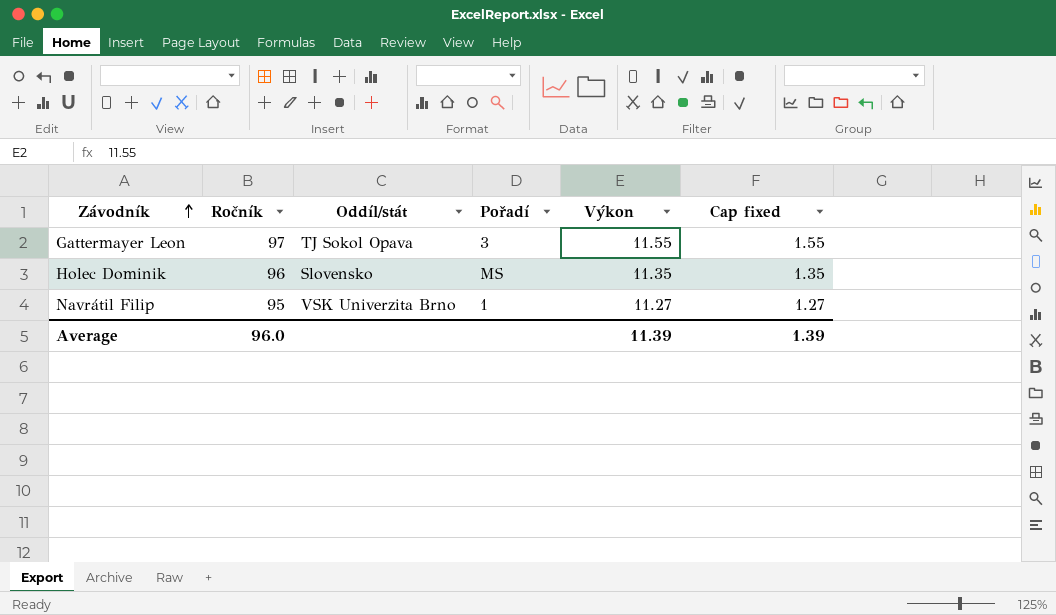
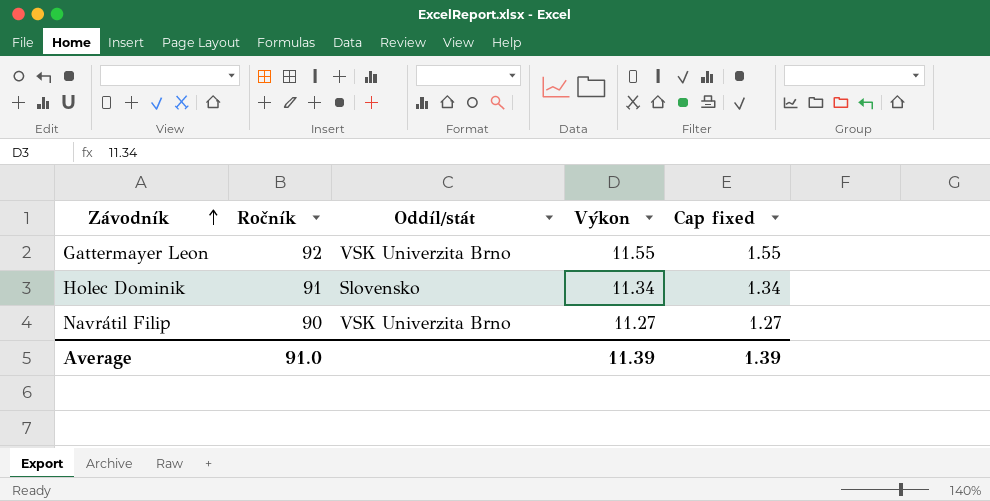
column Pořadí | position: 4 -> none
Gattermayer Leon | Ročník: 97 -> 92
Gattermayer Leon | Oddíl/stát: TJ Sokol Opava -> VSK Univerzita Brno
Holec Dominik | Ročník: 96 -> 91
Holec Dominik | Výkon: 11.35 -> 11.34
Holec Dominik | Cap fixed: 1.35 -> 1.34
Navrátil Filip | Ročník: 95 -> 90
Average | Ročník: 96.0 -> 91.0

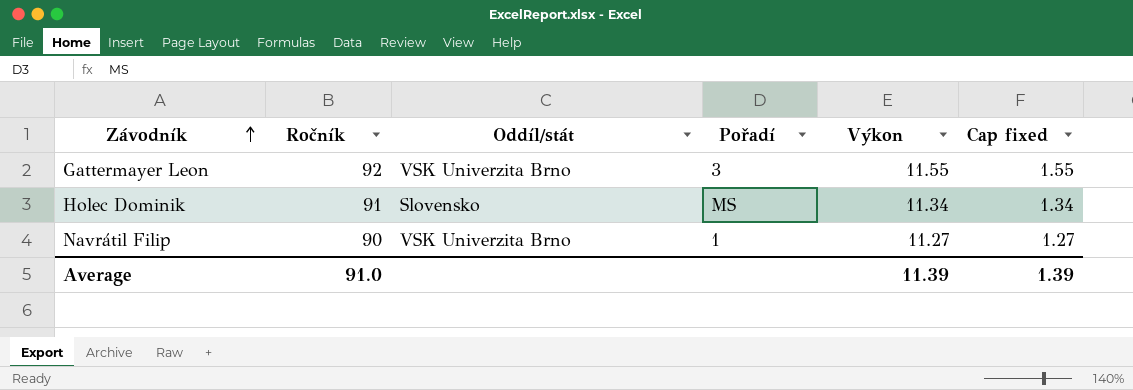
column Pořadí | position: none -> 4

